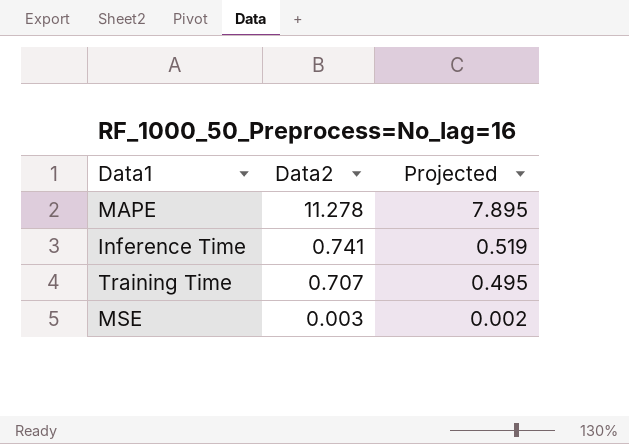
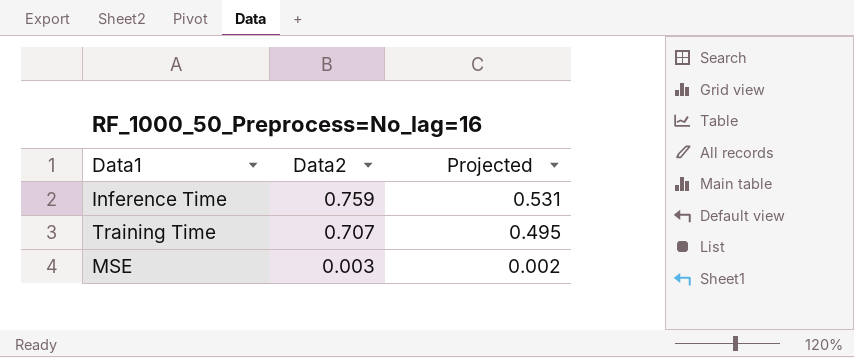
row MAPE: 11.278 | 7.895 -> none
Inference Time | Data2: 0.741 -> 0.759
Inference Time | Projected: 0.519 -> 0.531

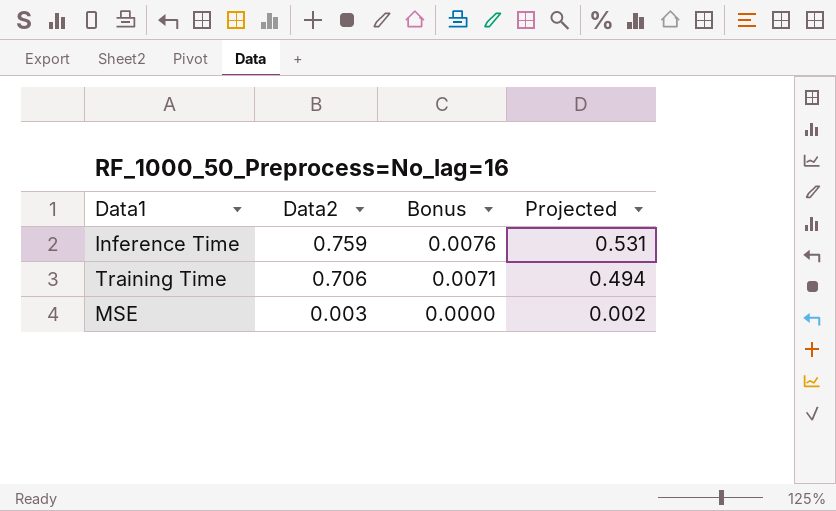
column Bonus | formula: none -> [Data2] * 0.01
Training Time | Data2: 0.707 -> 0.706
Training Time | Projected: 0.495 -> 0.494

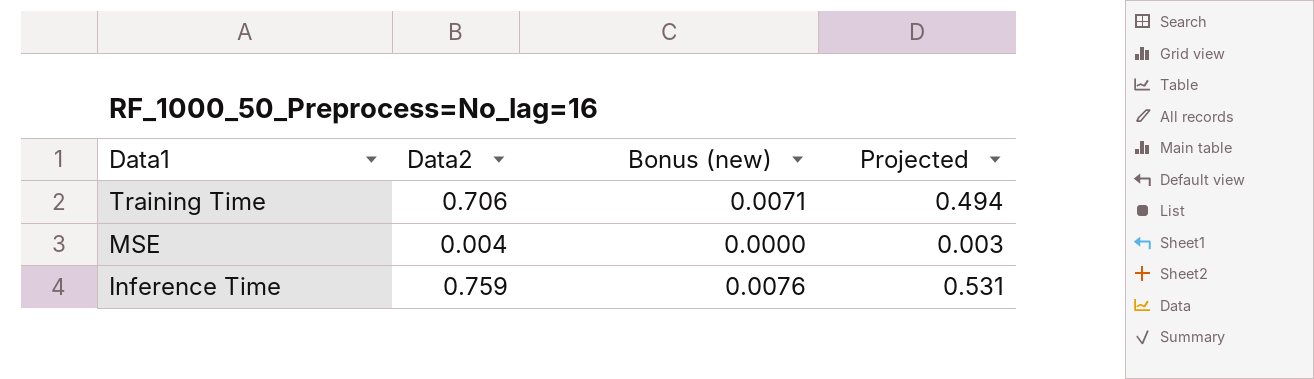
row order: Data2 descending -> Data1 descending
column name: Bonus -> Bonus (new)
MSE | Data2: 0.003 -> 0.004
MSE | Projected: 0.002 -> 0.003

